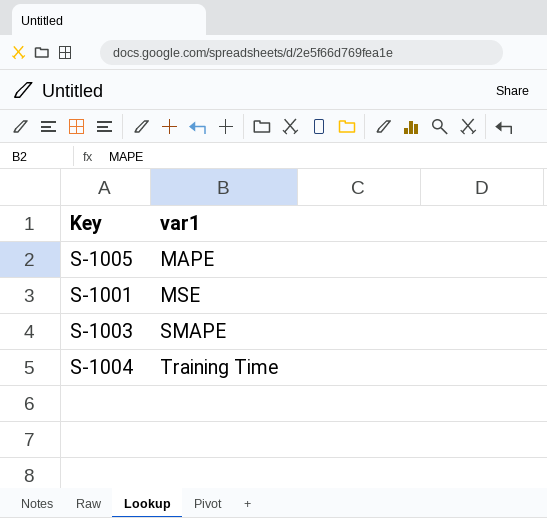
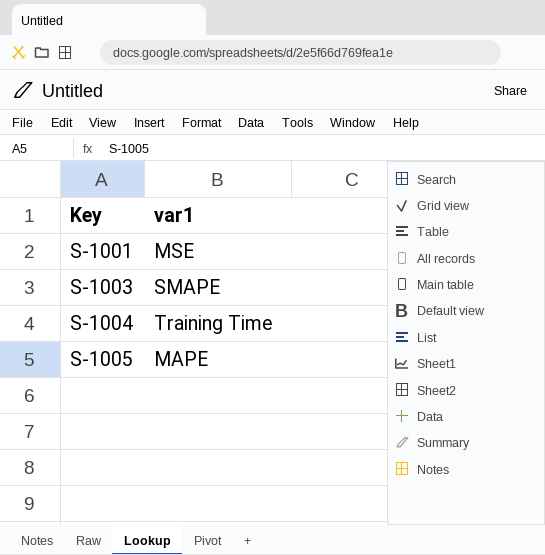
row order: var1 ascending -> Key ascending

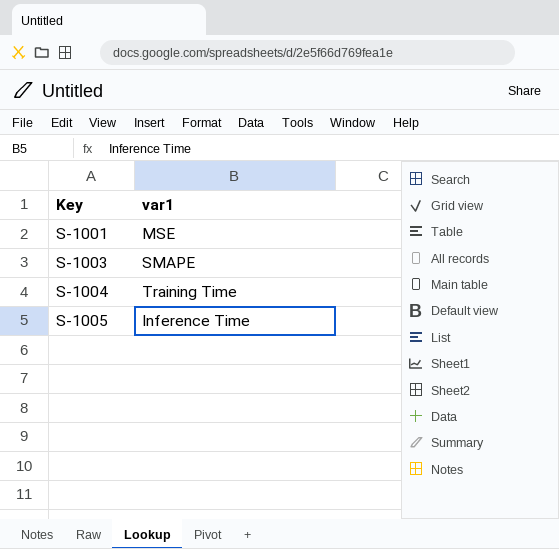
S-1005 | var1: MAPE -> Inference Time

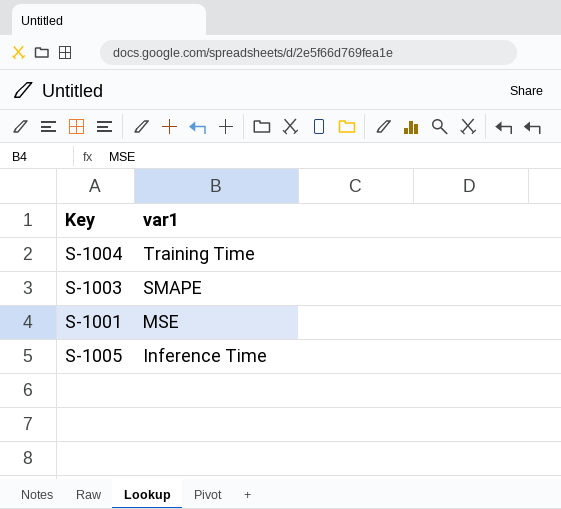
row order: Key ascending -> var1 descending

